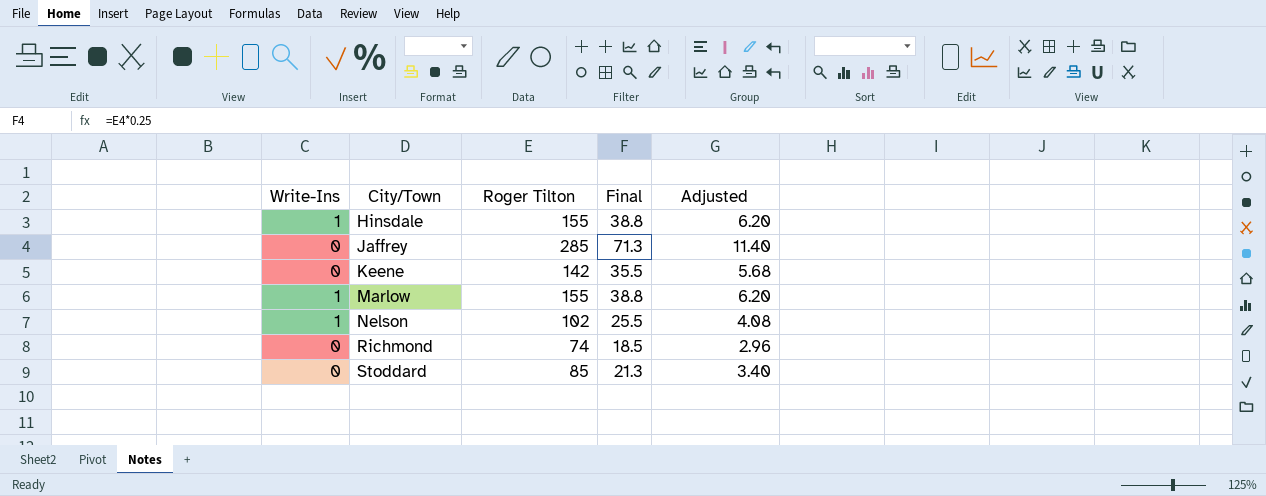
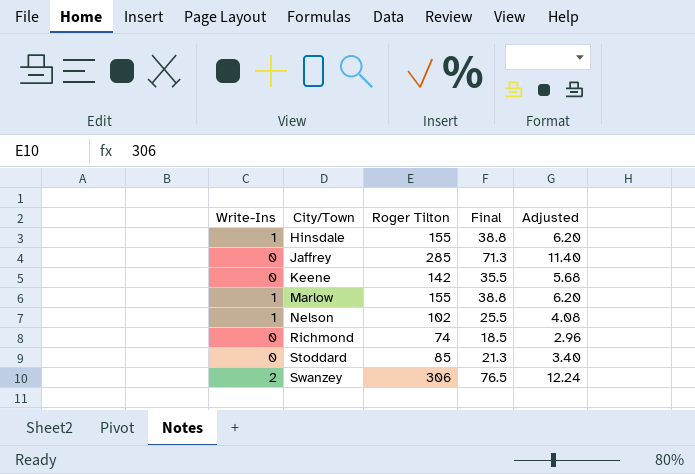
row Swanzey: none -> 2 | 306 | 76.5 | 12.24

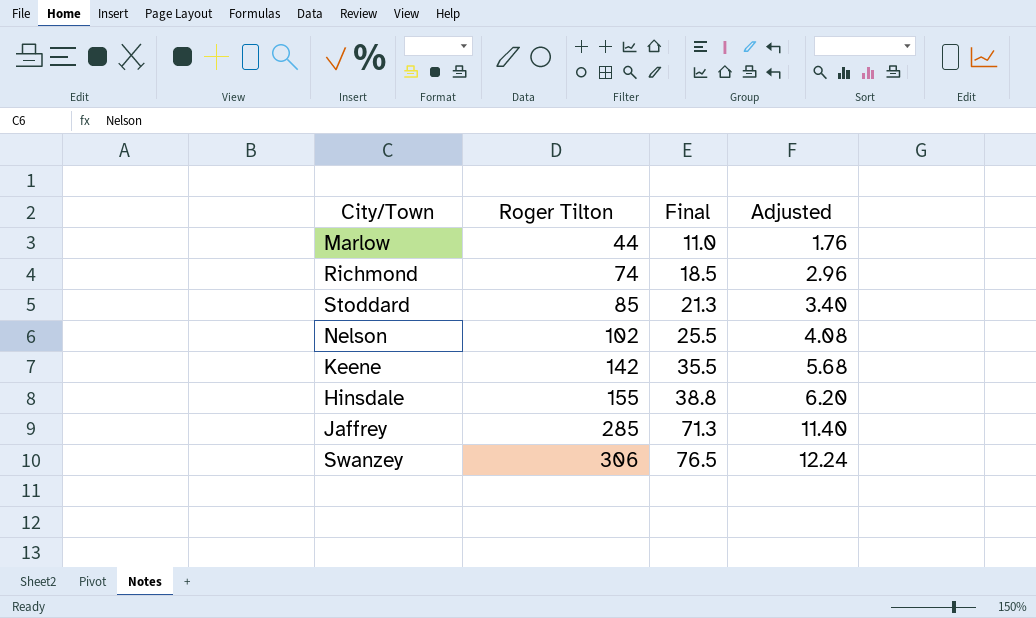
row order: City/Town ascending -> Roger Tilton ascending
column Write-Ins | position: 1 -> none
Marlow | Roger Tilton: 155 -> 44
Marlow | Final: 38.8 -> 11.0
Marlow | Adjusted: 6.20 -> 1.76

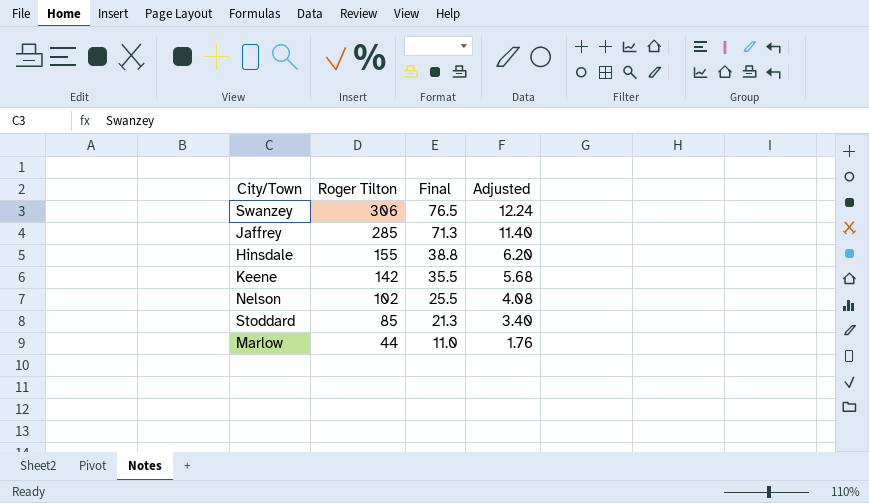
row order: Roger Tilton ascending -> Roger Tilton descending
row Richmond: 74 | 18.5 | 2.96 -> none

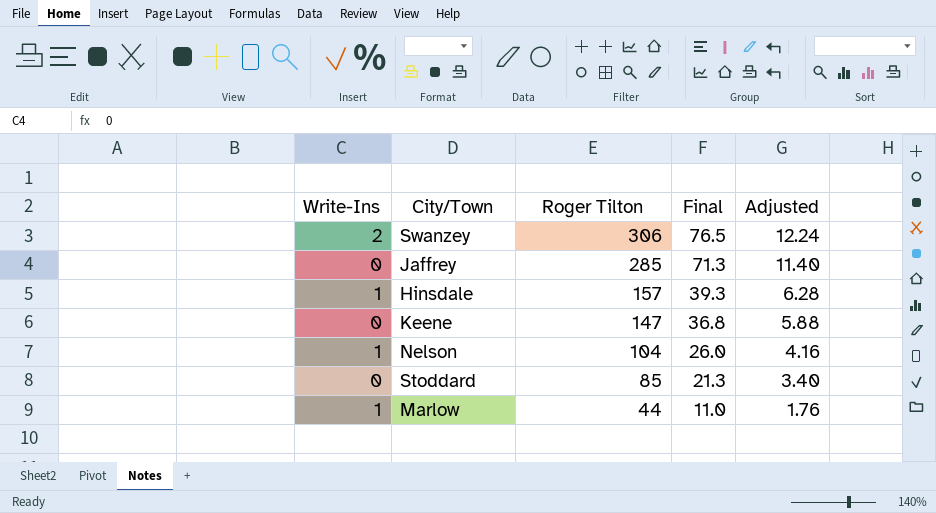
column Write-Ins | position: none -> 1
Hinsdale | Roger Tilton: 155 -> 157
Hinsdale | Final: 38.8 -> 39.3
Hinsdale | Adjusted: 6.20 -> 6.28
Keene | Roger Tilton: 142 -> 147
Keene | Final: 35.5 -> 36.8
Keene | Adjusted: 5.68 -> 5.88
Nelson | Roger Tilton: 102 -> 104
Nelson | Final: 25.5 -> 26.0
Nelson | Adjusted: 4.08 -> 4.16

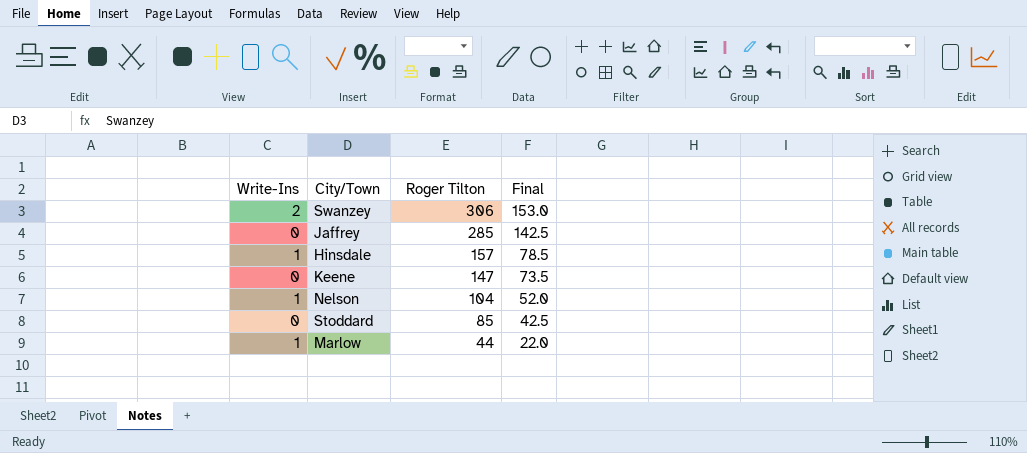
column Adjusted | formula: [Roger Tilton] * 0.04 -> none
column Final | formula: [Roger Tilton] * 0.25 -> [Roger Tilton] * 0.5

